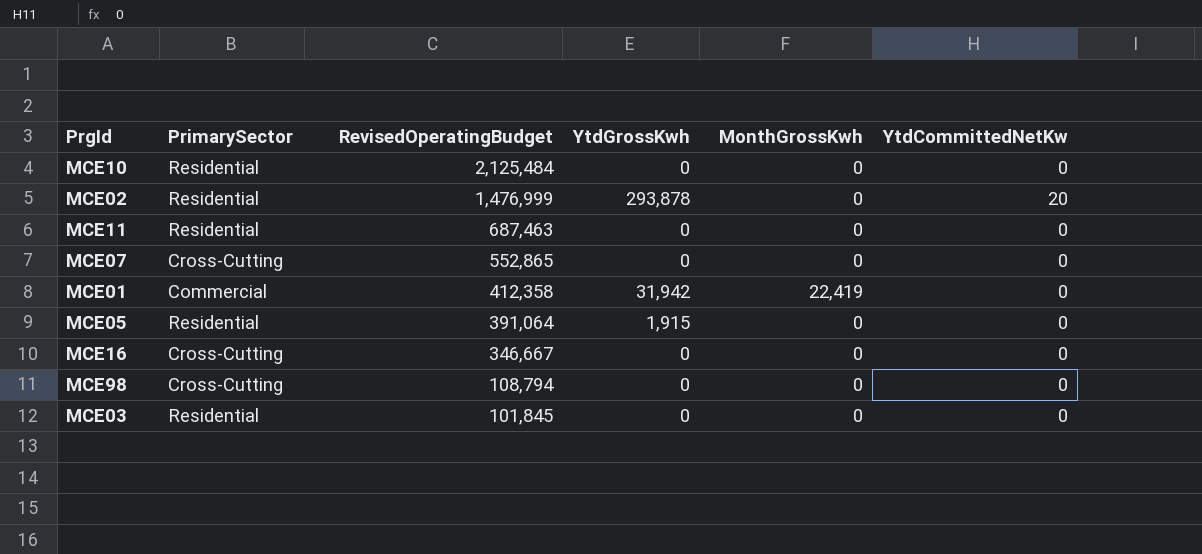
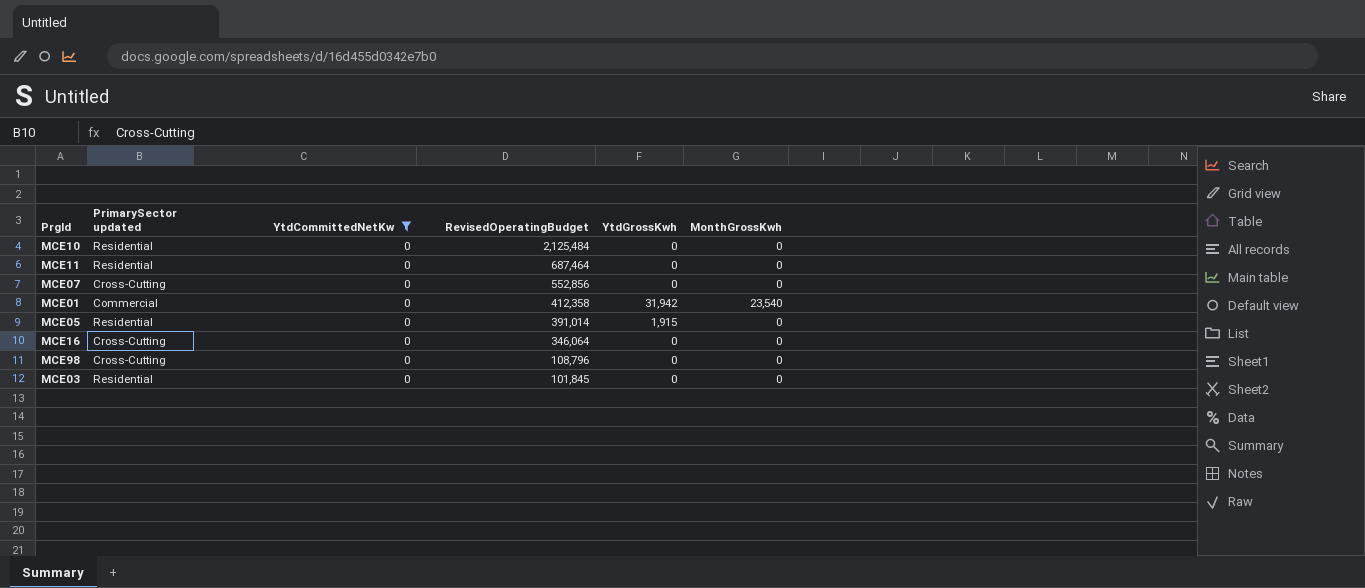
filter: none -> YtdCommittedNetKw = 0
column name: PrimarySector -> PrimarySector updated
column YtdCommittedNetKw | position: 6 -> 3
MCE11 | RevisedOperatingBudget: 687,463 -> 687,464
MCE07 | RevisedOperatingBudget: 552,865 -> 552,856
MCE01 | MonthGrossKwh: 22,419 -> 23,540
MCE05 | RevisedOperatingBudget: 391,064 -> 391,014
MCE16 | RevisedOperatingBudget: 346,667 -> 346,064
MCE98 | RevisedOperatingBudget: 108,794 -> 108,796

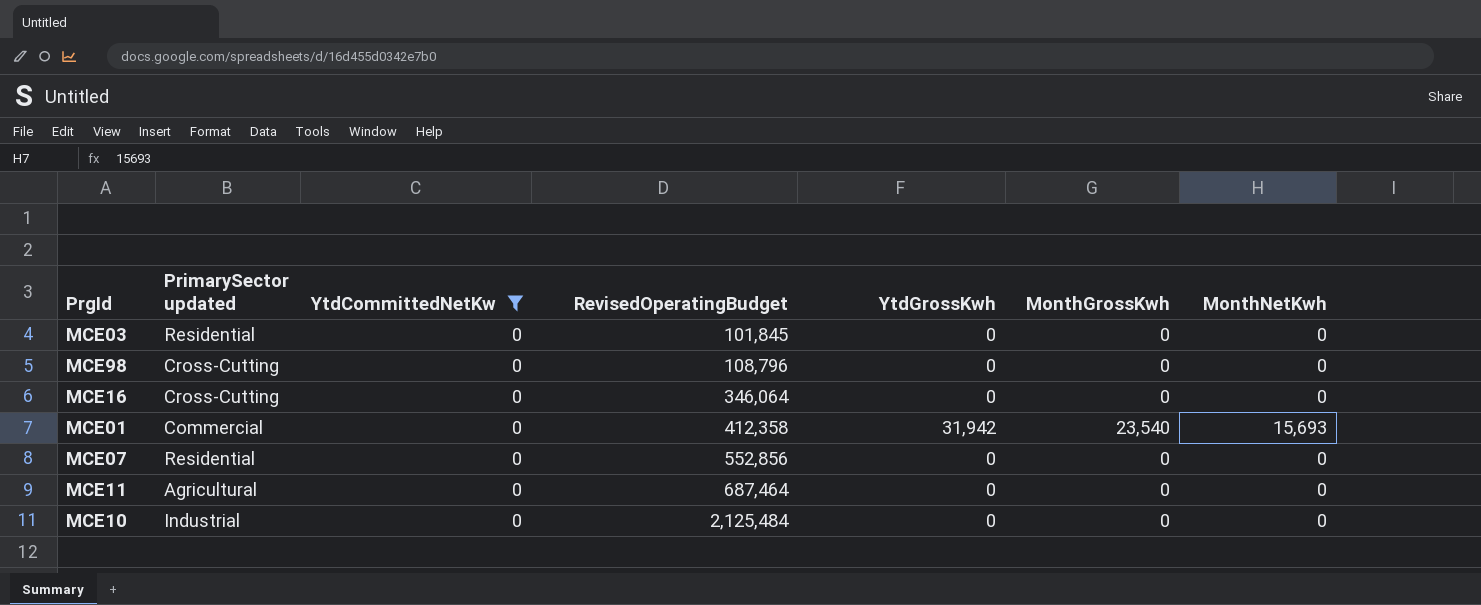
row order: RevisedOperatingBudget descending -> RevisedOperatingBudget ascending
column MonthNetKwh | position: none -> 7
row MCE05: Residential | 0 | 391,014 | 1,915 | 0 -> none
MCE07 | PrimarySector updated: Cross-Cutting -> Residential
MCE11 | PrimarySector updated: Residential -> Agricultural
MCE10 | PrimarySector updated: Residential -> Industrial

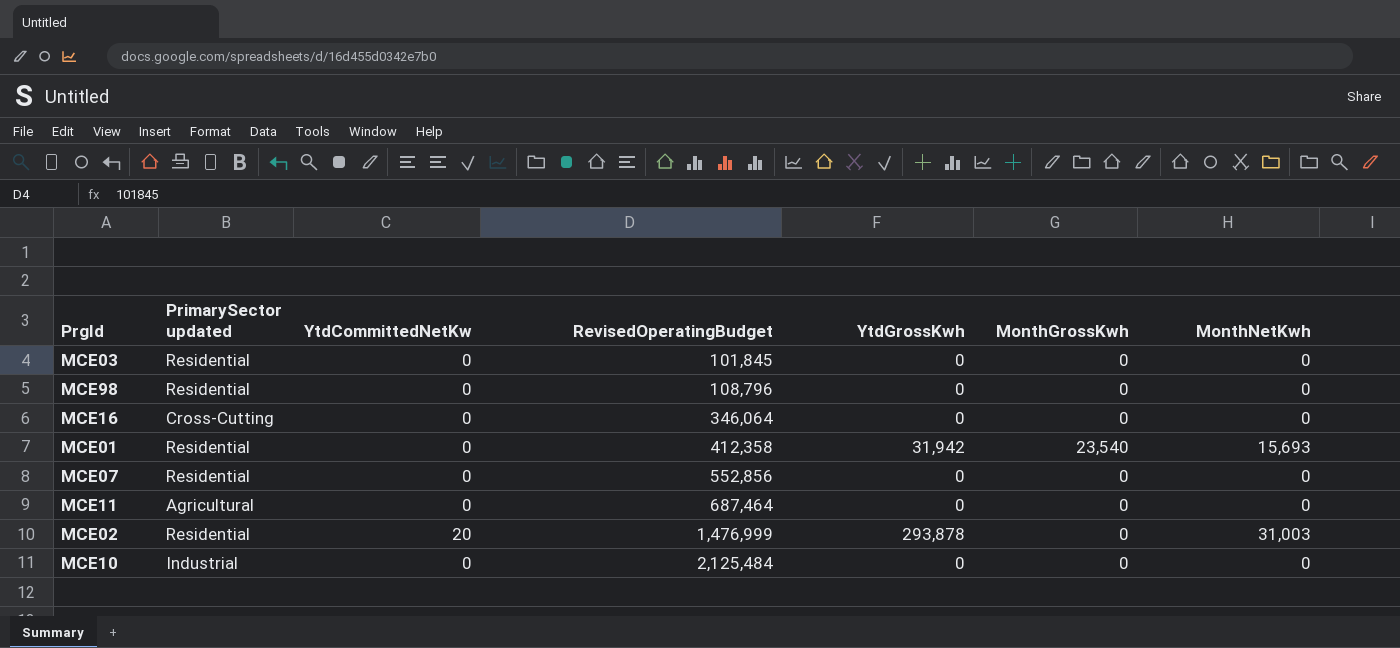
filter: YtdCommittedNetKw = 0 -> none
MCE98 | PrimarySector updated: Cross-Cutting -> Residential
MCE01 | PrimarySector updated: Commercial -> Residential

